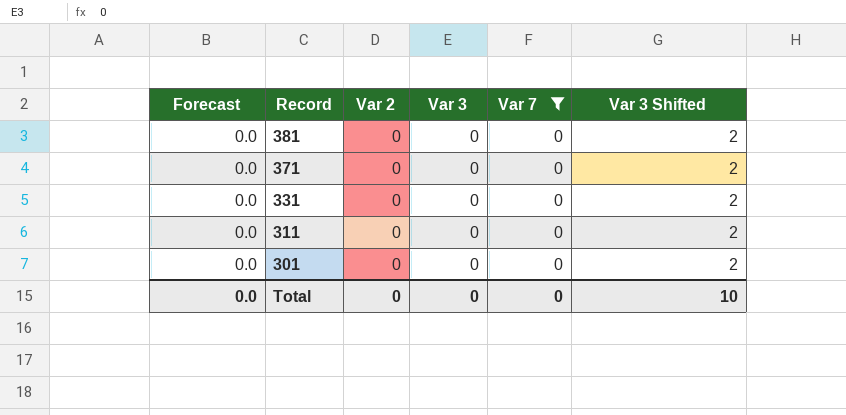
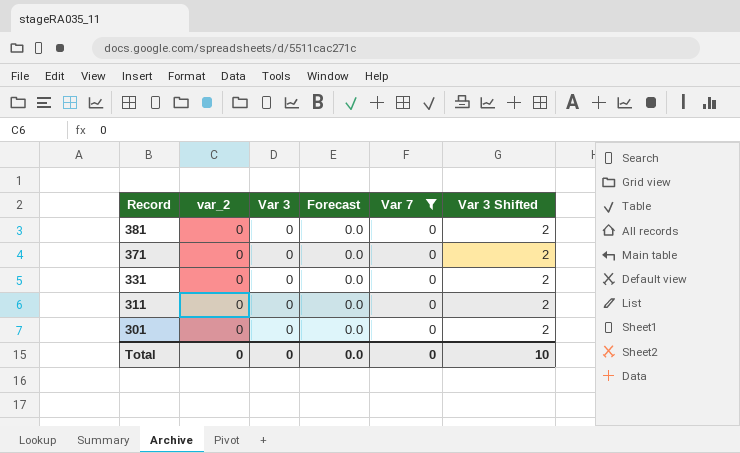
column name: Var 2 -> var_2
column Forecast | position: 1 -> 4

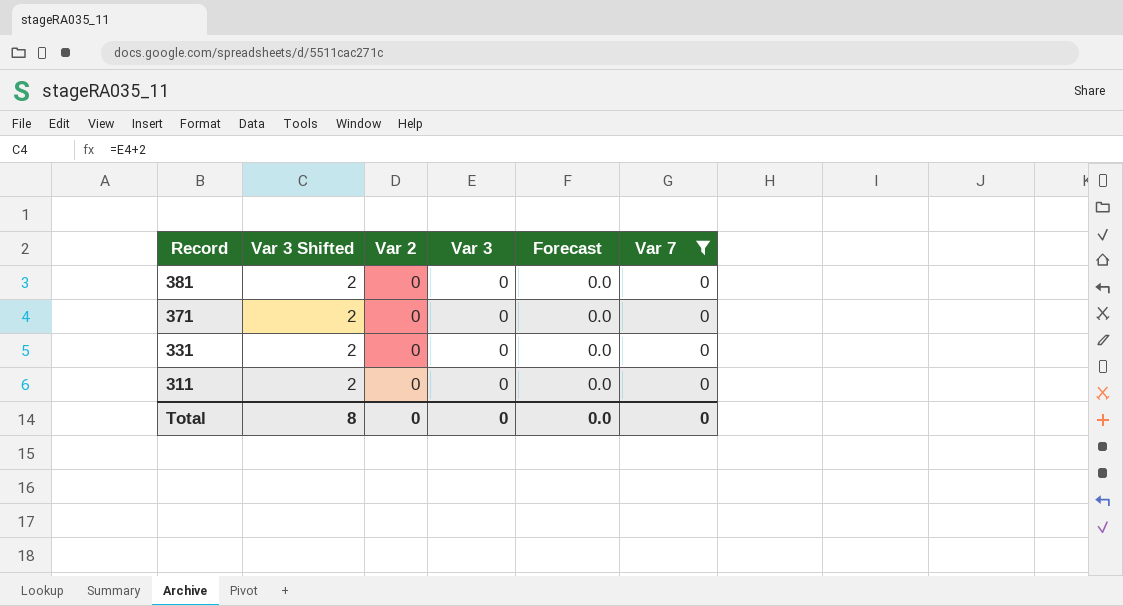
column Var 3 Shifted | position: 6 -> 2
column name: var_2 -> Var 2
row 301: 0 | 0 | 0.0 | 0 | 2 -> none
Total | Var 3 Shifted: 10 -> 8

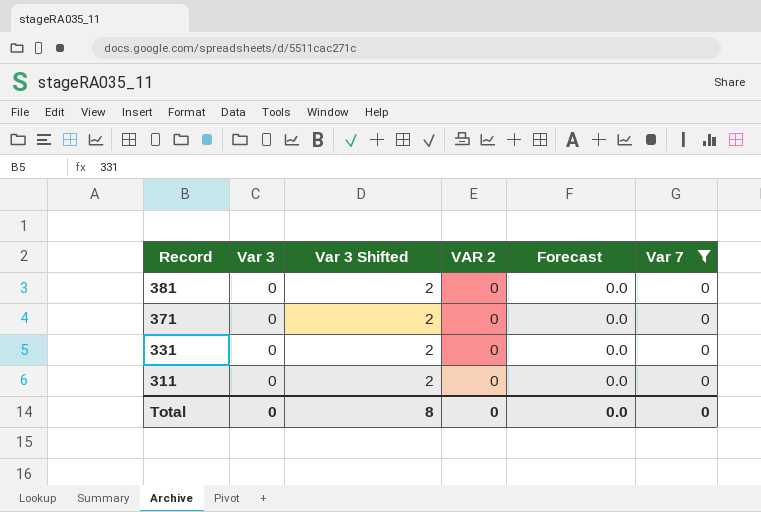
column Var 3 | position: 4 -> 2
column name: Var 2 -> VAR 2

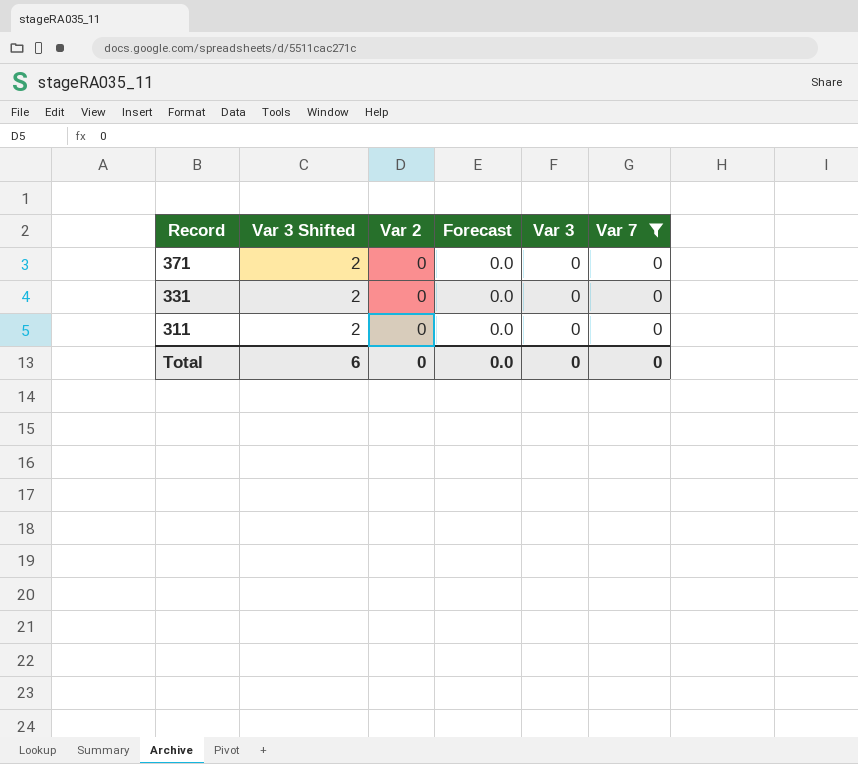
column name: VAR 2 -> Var 2
column Var 3 | position: 2 -> 5
row 381: 0 | 2 | 0 | 0.0 | 0 -> none
Total | Var 3 Shifted: 8 -> 6

